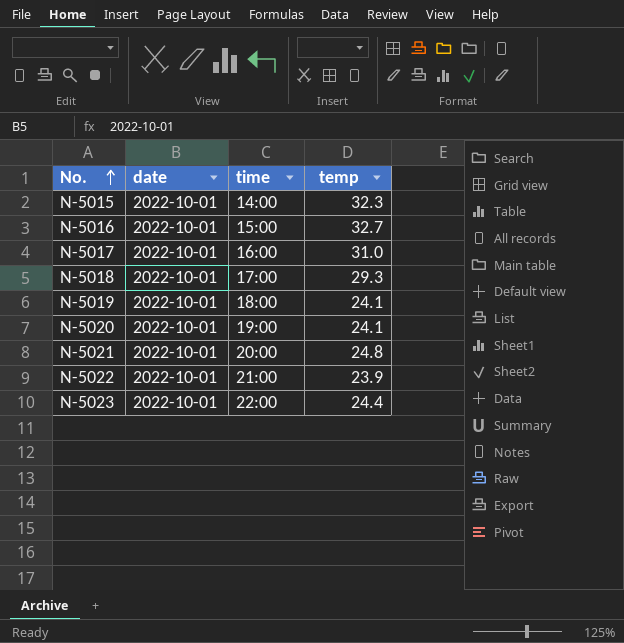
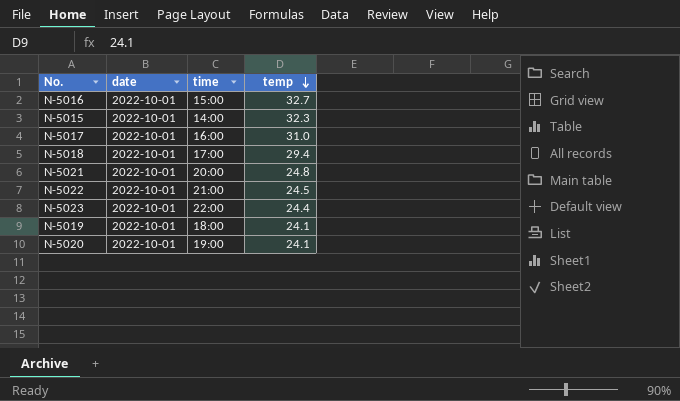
row order: No. ascending -> temp descending
N-5018 | temp: 29.3 -> 29.4
N-5022 | temp: 23.9 -> 24.5

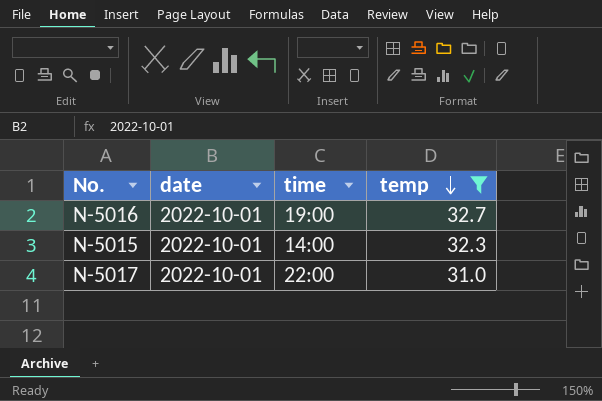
filter: none -> temp >= 31.0
N-5016 | time: 15:00 -> 19:00
N-5017 | time: 16:00 -> 22:00

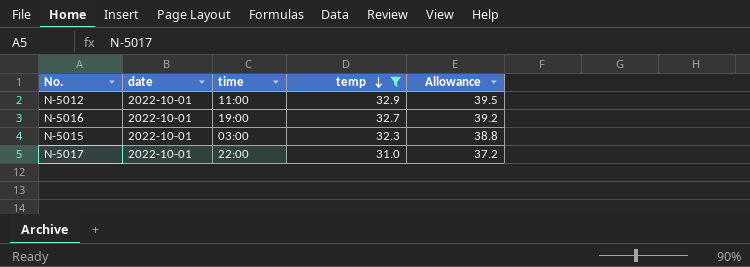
column Allowance | formula: none -> [temp] * 1.2
row N-5012: none -> 2022-10-01 | 11:00 | 32.9 | 39.5
N-5015 | time: 14:00 -> 03:00

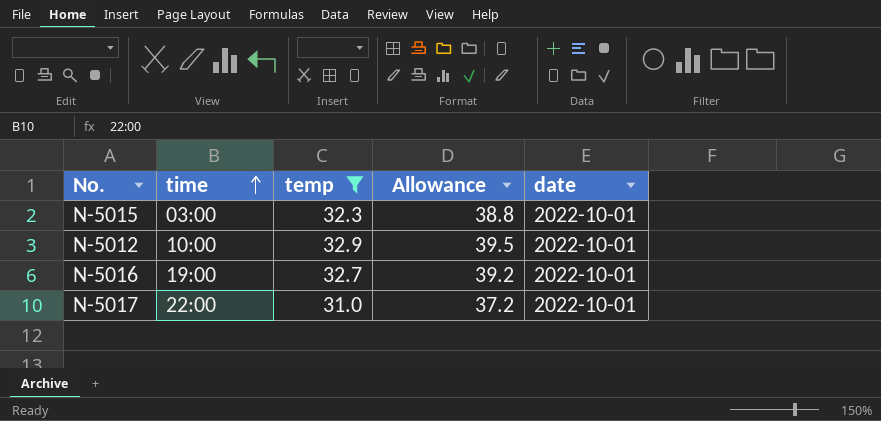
row order: temp descending -> time ascending
column date | position: 2 -> 5
N-5012 | time: 11:00 -> 10:00

